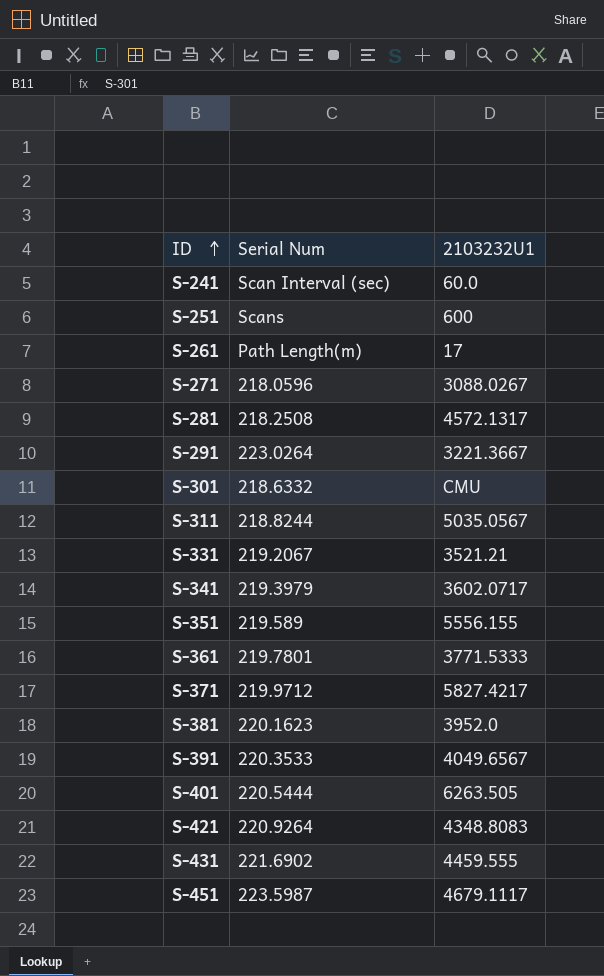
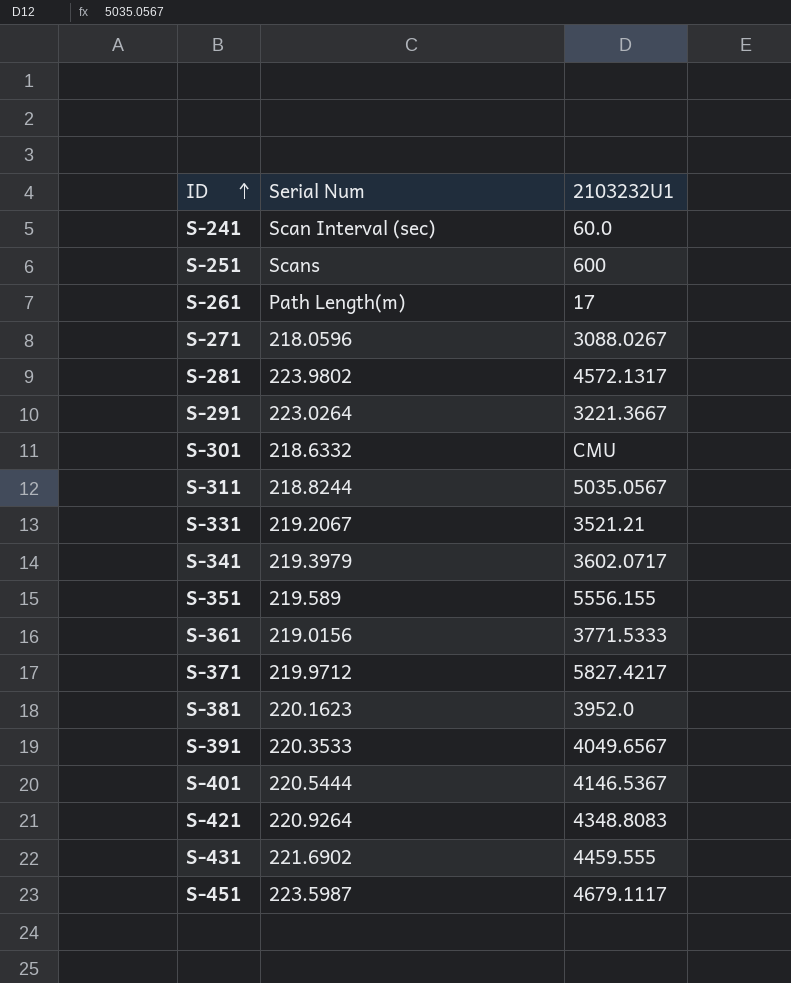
S-281 | Serial Num: 218.2508 -> 223.9802
S-361 | Serial Num: 219.7801 -> 219.0156
S-401 | 2103232U1: 6263.505 -> 4146.5367

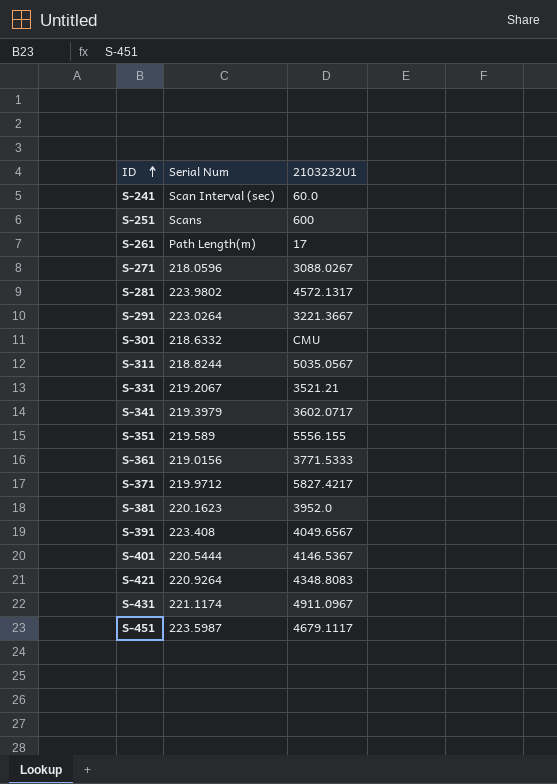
S-391 | Serial Num: 220.3533 -> 223.408
S-431 | Serial Num: 221.6902 -> 221.1174
S-431 | 2103232U1: 4459.555 -> 4911.0967

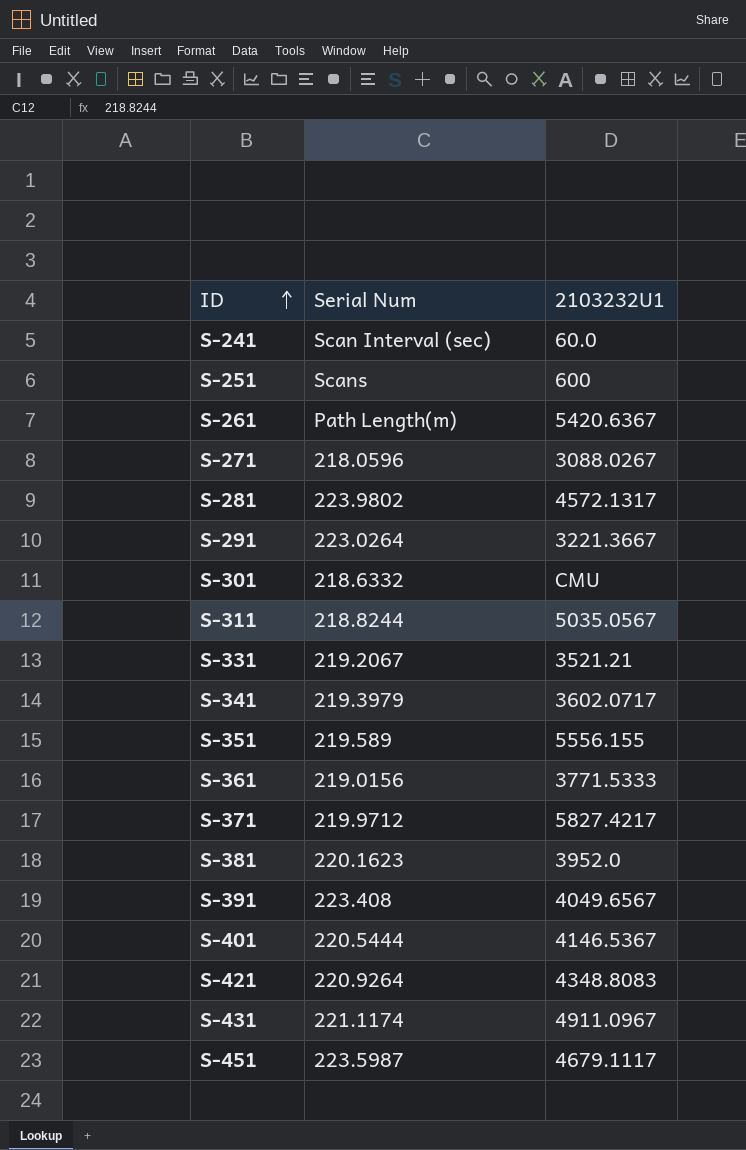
S-261 | 2103232U1: 17 -> 5420.6367

